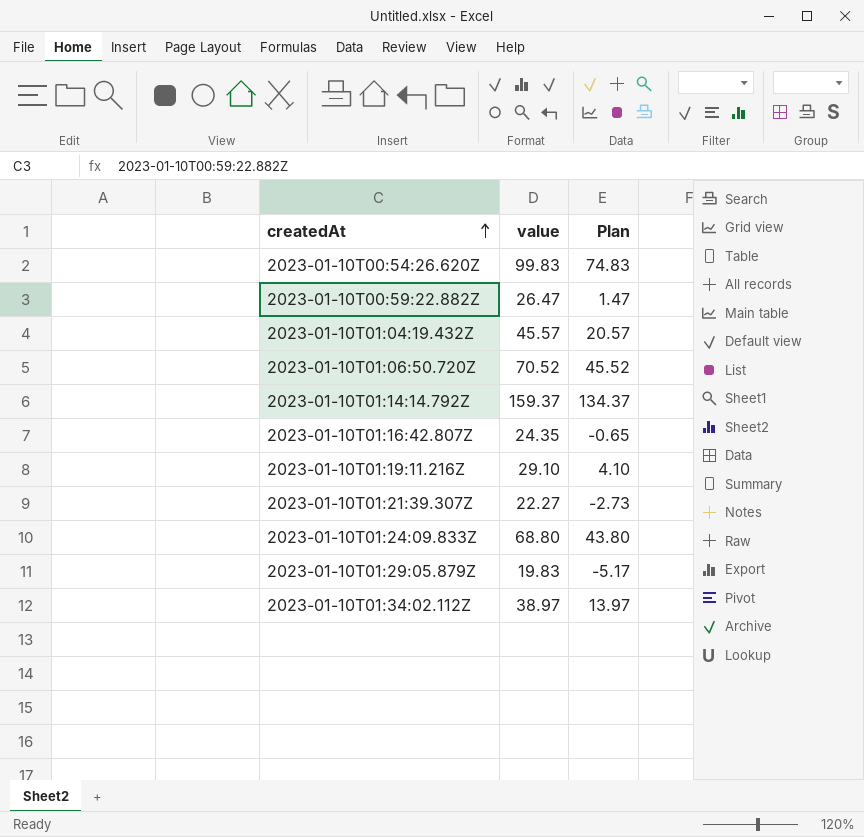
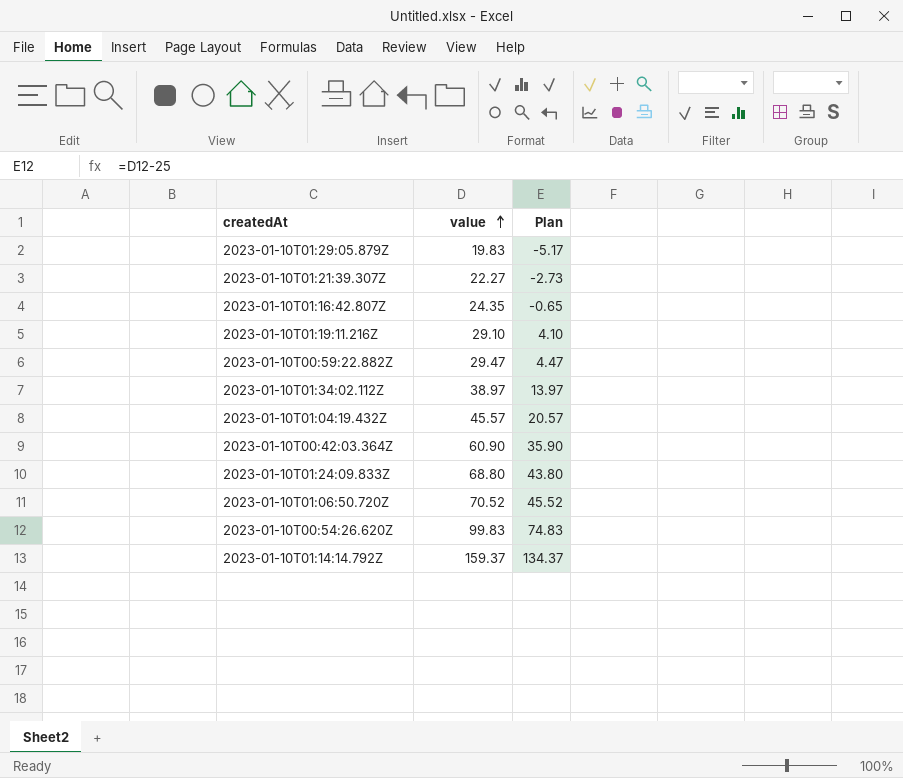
row order: createdAt ascending -> value ascending
2023-01-10T00:59:22.882Z | value: 26.47 -> 29.47
2023-01-10T00:59:22.882Z | Plan: 1.47 -> 4.47
row 2023-01-10T00:42:03.364Z: none -> 60.90 | 35.90

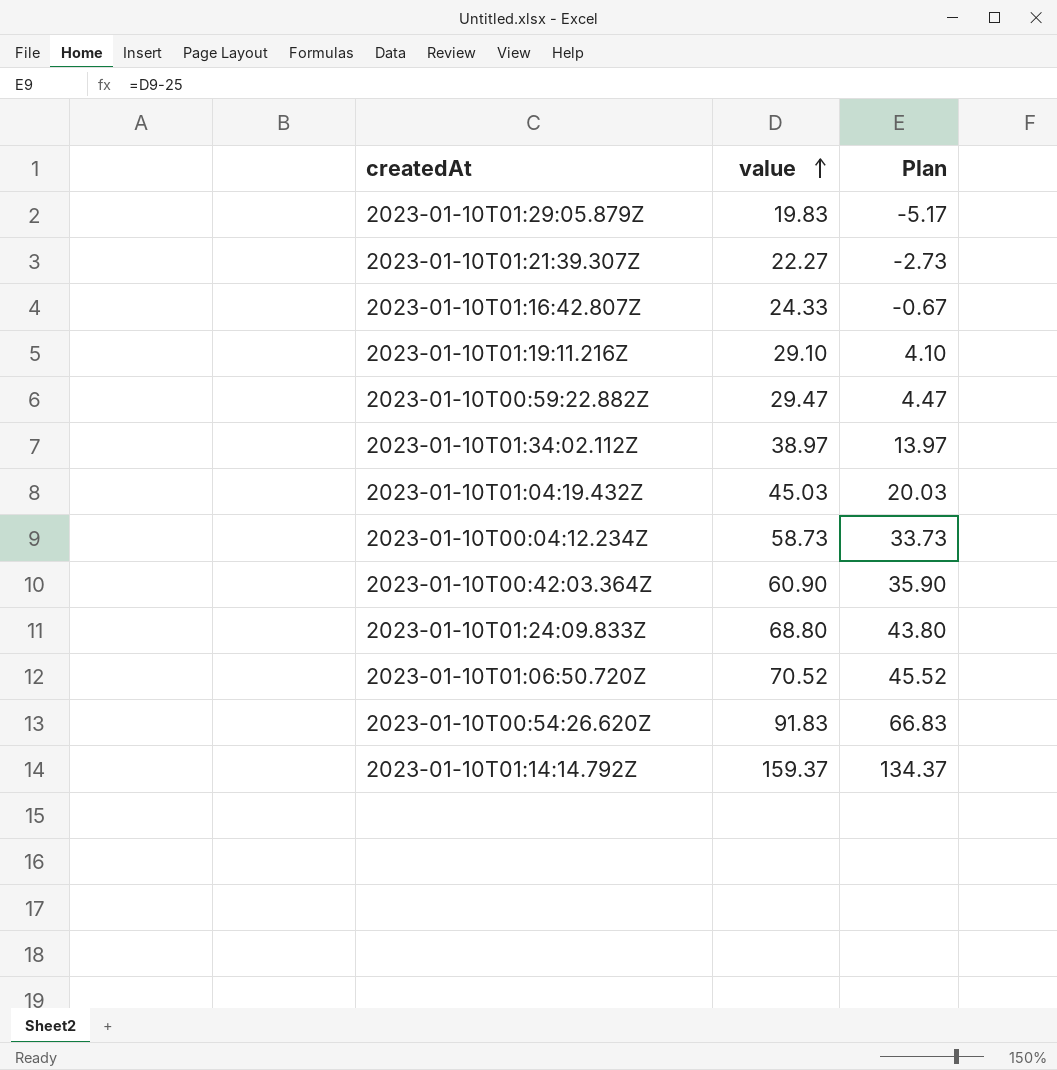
2023-01-10T01:16:42.807Z | value: 24.35 -> 24.33
2023-01-10T01:16:42.807Z | Plan: -0.65 -> -0.67
2023-01-10T01:04:19.432Z | value: 45.57 -> 45.03
2023-01-10T01:04:19.432Z | Plan: 20.57 -> 20.03
row 2023-01-10T00:04:12.234Z: none -> 58.73 | 33.73
2023-01-10T00:54:26.620Z | value: 99.83 -> 91.83
2023-01-10T00:54:26.620Z | Plan: 74.83 -> 66.83

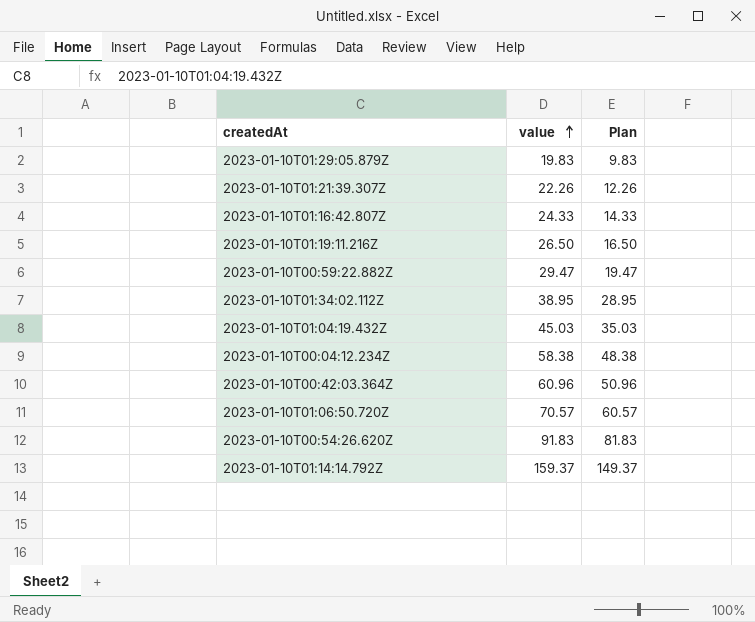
column Plan | formula: [value] - 25 -> [value] - 10
row 2023-01-10T01:24:09.833Z: 68.80 | 43.80 -> none
2023-01-10T01:21:39.307Z | value: 22.27 -> 22.26
2023-01-10T01:19:11.216Z | value: 29.10 -> 26.50
2023-01-10T01:34:02.112Z | value: 38.97 -> 38.95
2023-01-10T00:04:12.234Z | value: 58.73 -> 58.38
2023-01-10T00:42:03.364Z | value: 60.90 -> 60.96
2023-01-10T01:06:50.720Z | value: 70.52 -> 70.57

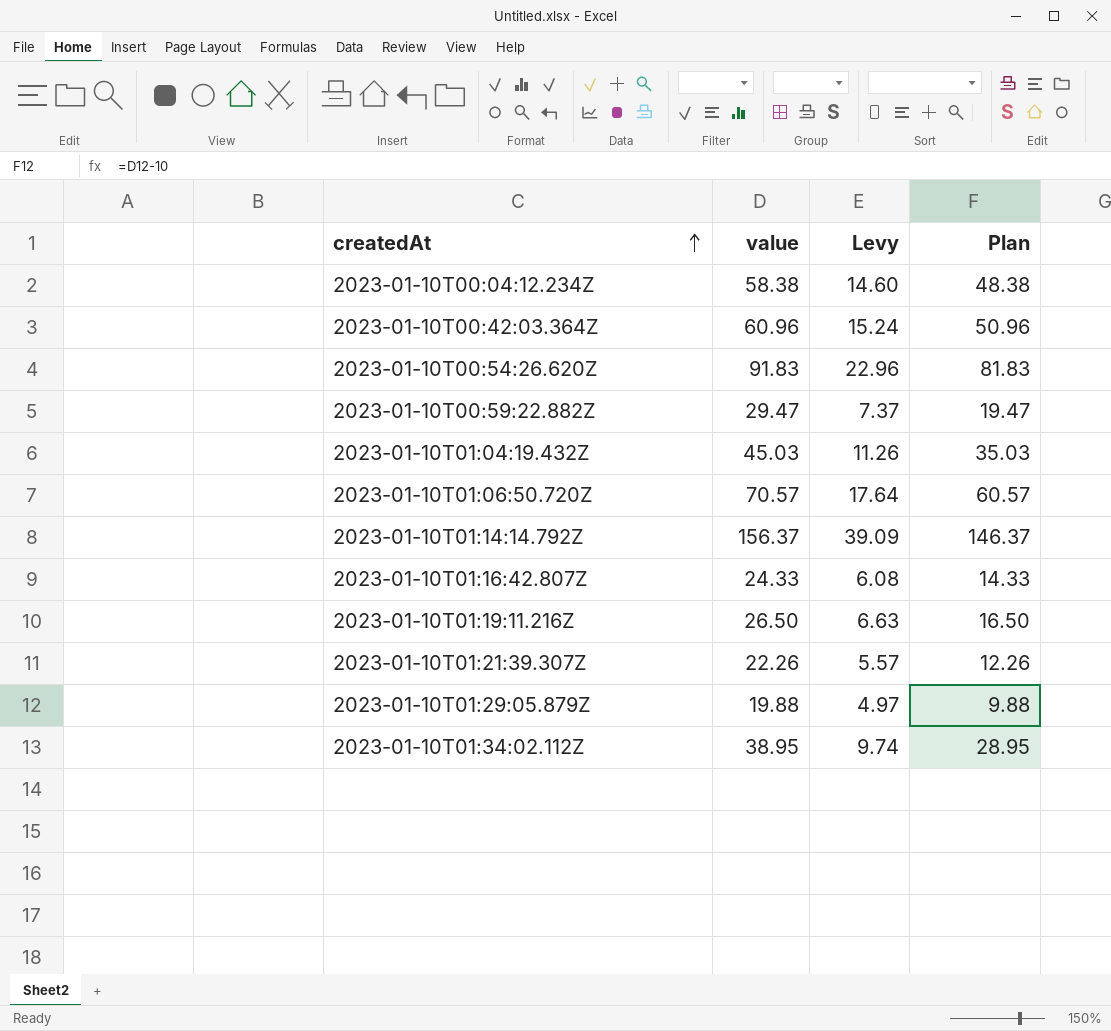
row order: value ascending -> createdAt ascending
column Levy | formula: none -> [value] * 0.25
2023-01-10T01:14:14.792Z | value: 159.37 -> 156.37
2023-01-10T01:14:14.792Z | Plan: 149.37 -> 146.37
2023-01-10T01:29:05.879Z | value: 19.83 -> 19.88
2023-01-10T01:29:05.879Z | Plan: 9.83 -> 9.88

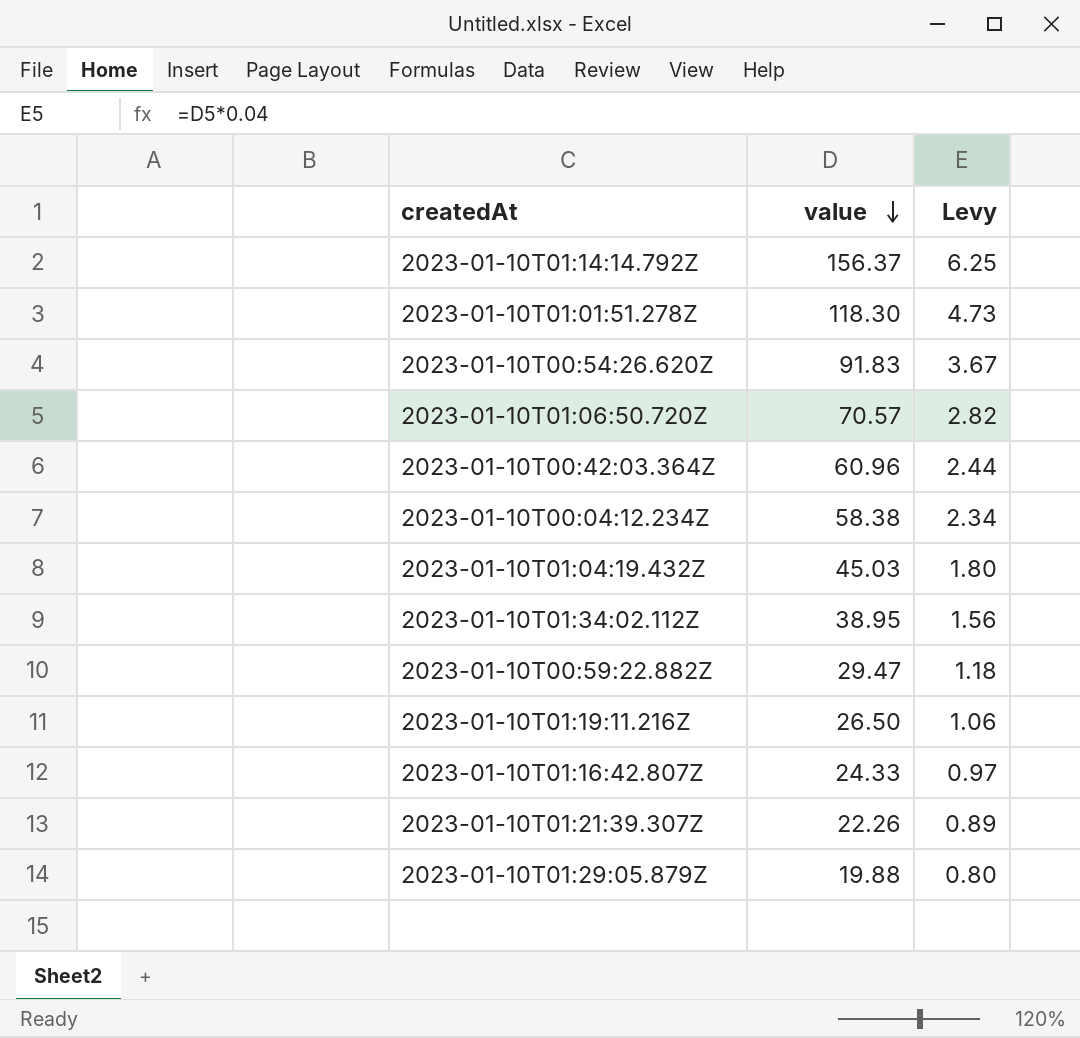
row order: createdAt ascending -> value descending
column Plan | formula: [value] - 10 -> none
column Levy | formula: [value] * 0.25 -> [value] * 0.04
row 2023-01-10T01:01:51.278Z: none -> 118.30 | 4.73

